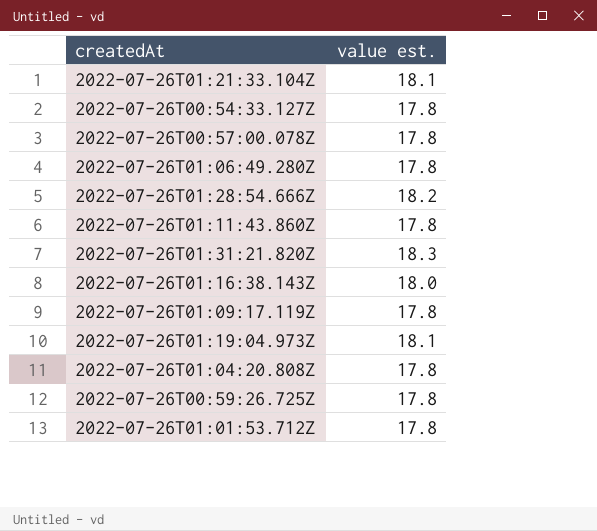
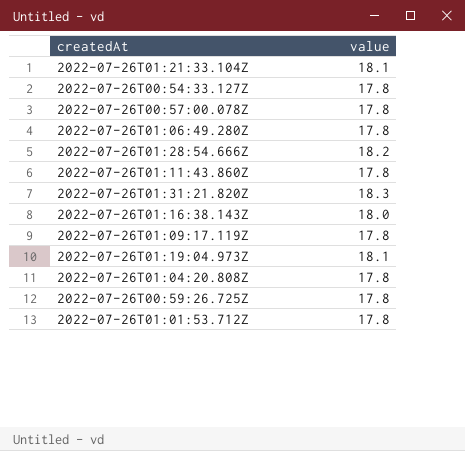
column name: value est. -> value

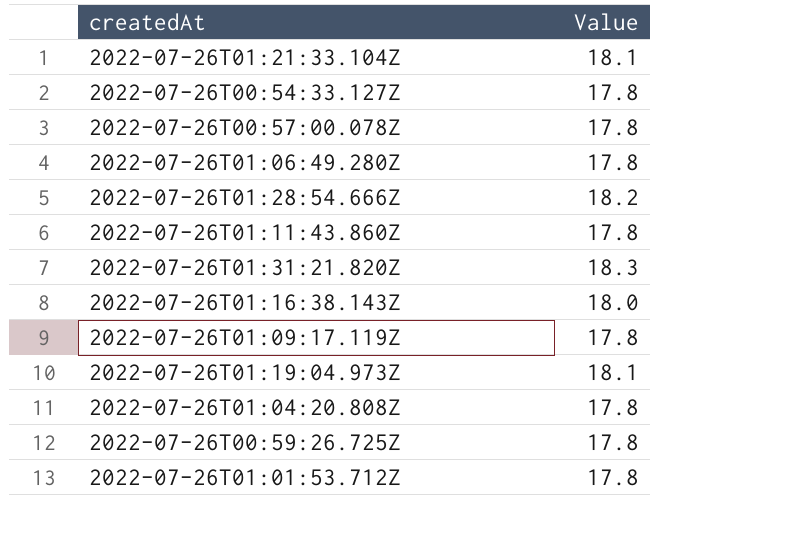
column name: value -> Value

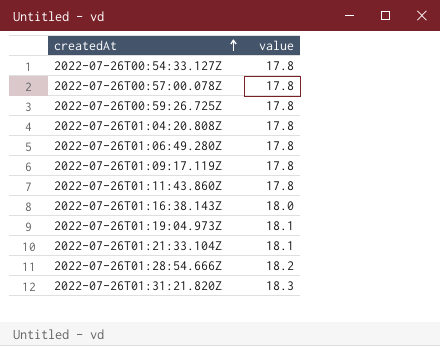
row order: none -> createdAt ascending
column name: Value -> value
row 2022-07-26T01:01:53.712Z: 17.8 -> none

